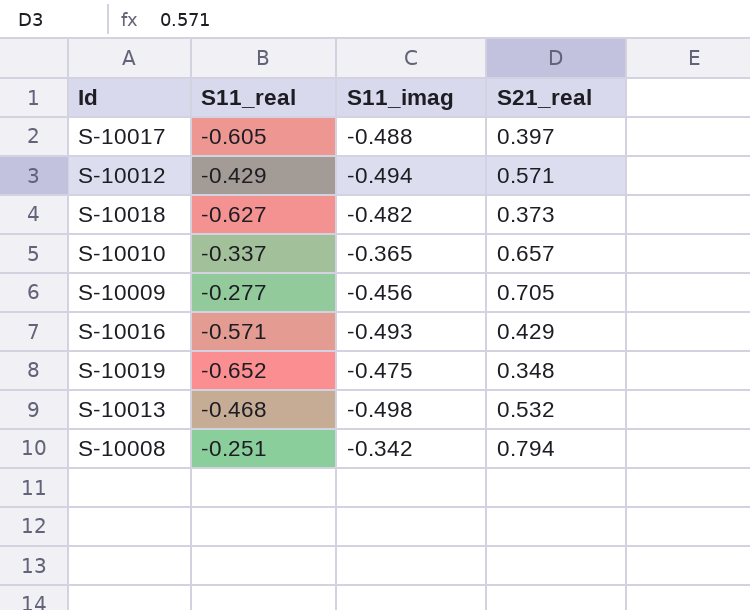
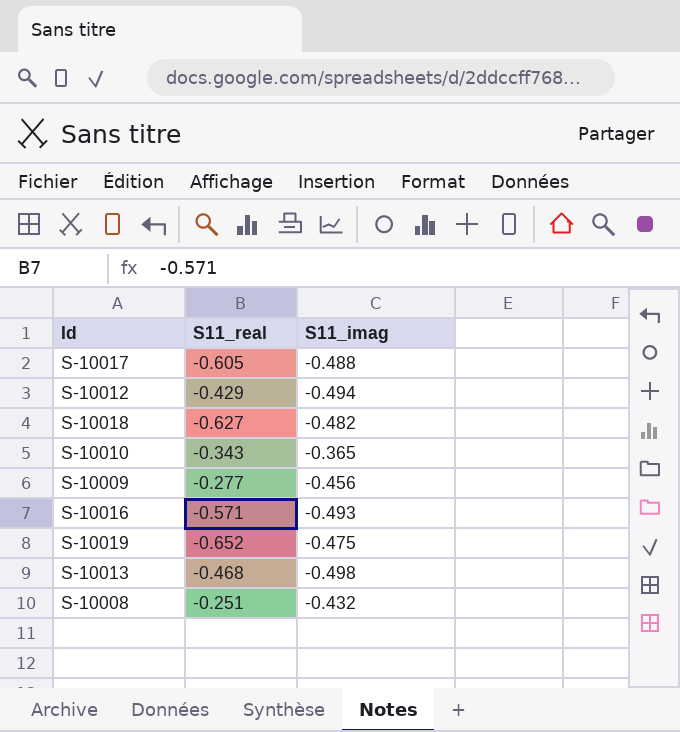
column S21_real | position: 4 -> none
S-10010 | S11_real: -0.337 -> -0.343
S-10008 | S11_imag: -0.342 -> -0.432

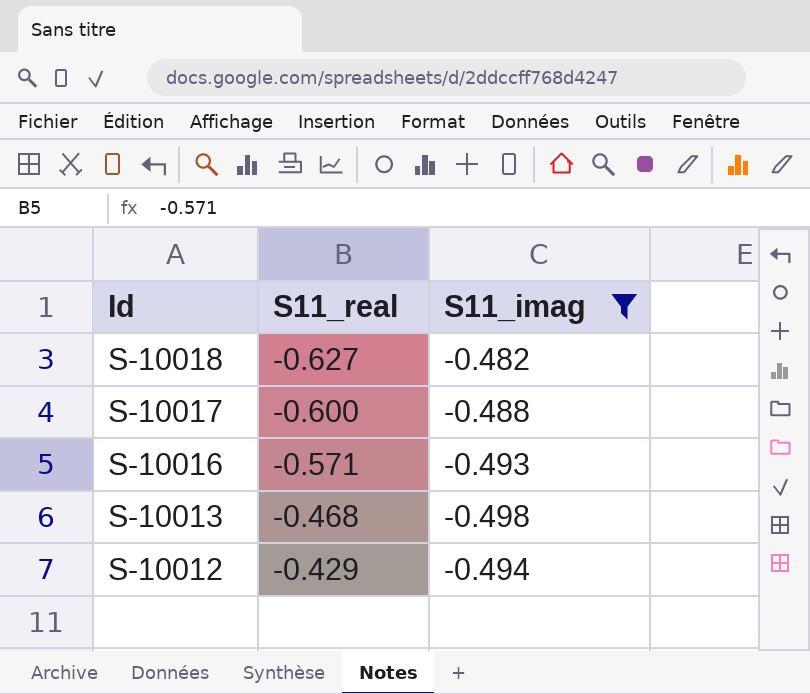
filter: none -> S11_imag <= -0.482
row order: none -> Id descending
S-10017 | S11_real: -0.605 -> -0.600

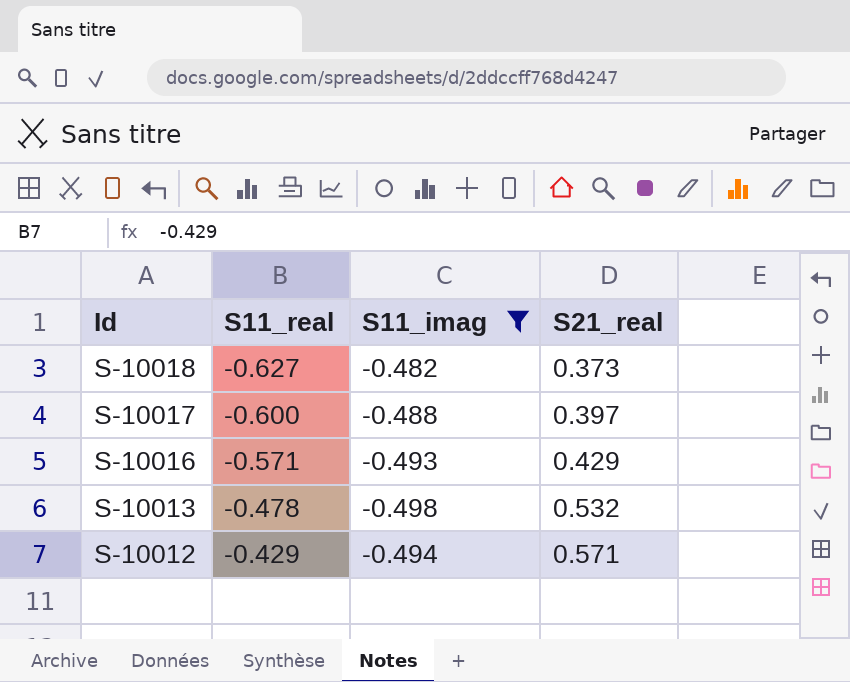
column S21_real | position: none -> 4
S-10013 | S11_real: -0.468 -> -0.478

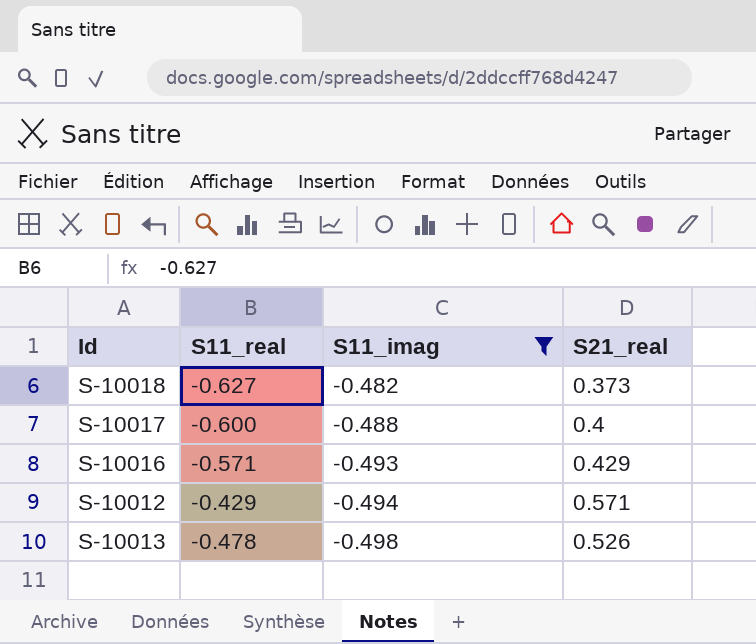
row order: Id descending -> S11_imag descending
S-10017 | S21_real: 0.397 -> 0.4
S-10013 | S21_real: 0.532 -> 0.526

